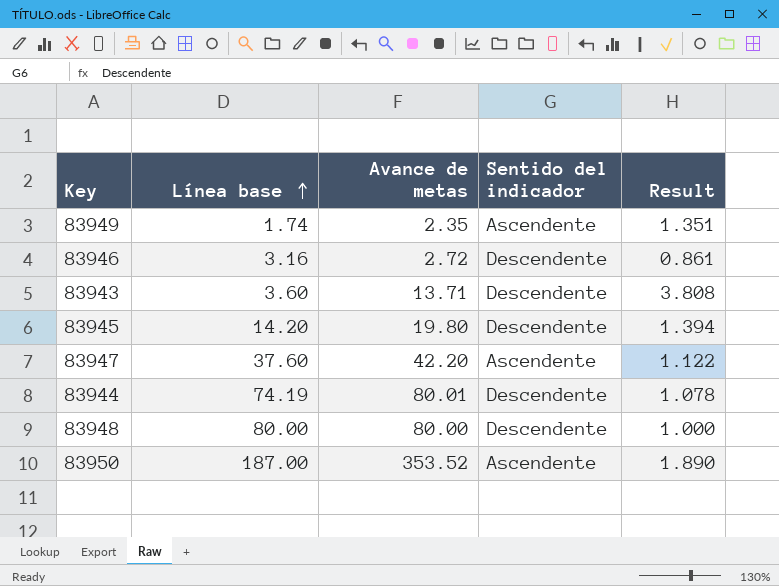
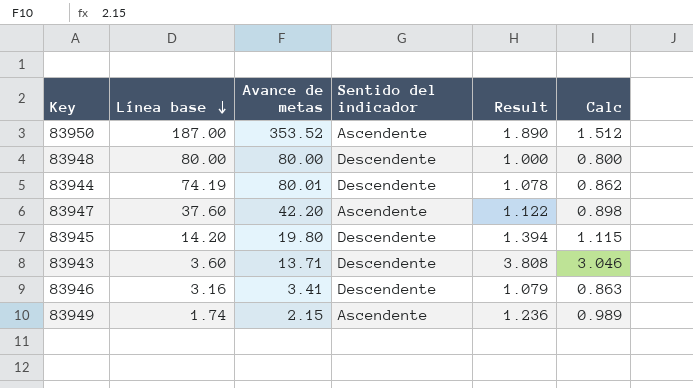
row order: Línea base ascending -> Línea base descending
column Calc | formula: none -> [Result] * 0.8
83946 | Avance de metas: 2.72 -> 3.41
83946 | Result: 0.861 -> 1.079
83949 | Avance de metas: 2.35 -> 2.15
83949 | Result: 1.351 -> 1.236

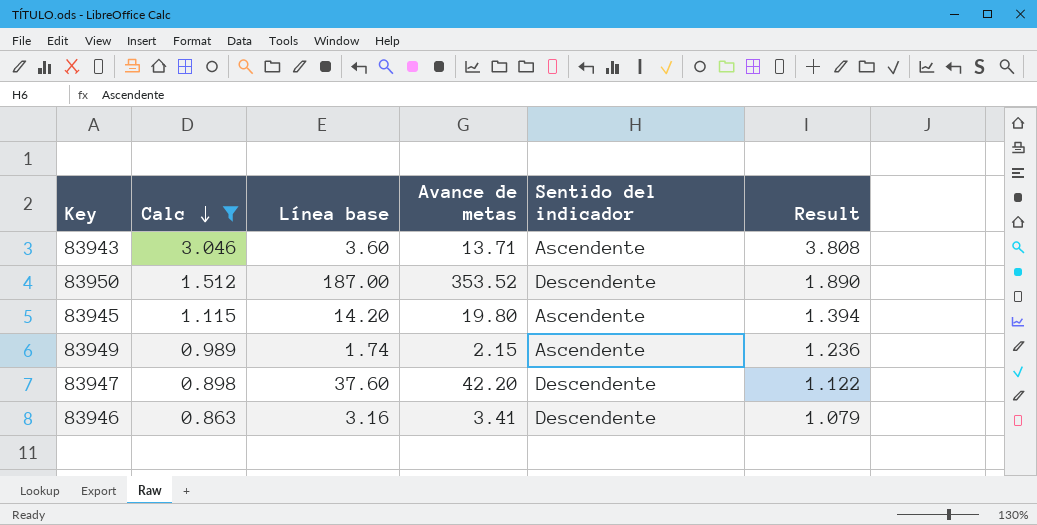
filter: none -> Calc >= 0.863
row order: Línea base descending -> Calc descending
column Calc | position: 6 -> 2
83943 | Sentido del indicador: Descendente -> Ascendente
83950 | Sentido del indicador: Ascendente -> Descendente
83945 | Sentido del indicador: Descendente -> Ascendente
83947 | Sentido del indicador: Ascendente -> Descendente

